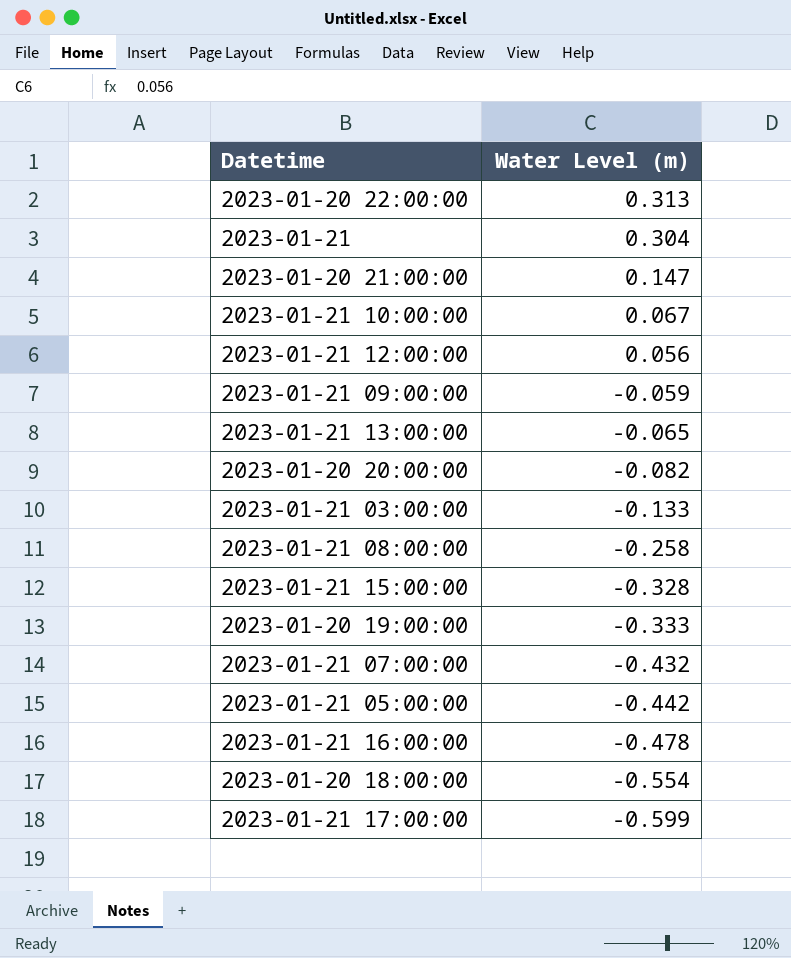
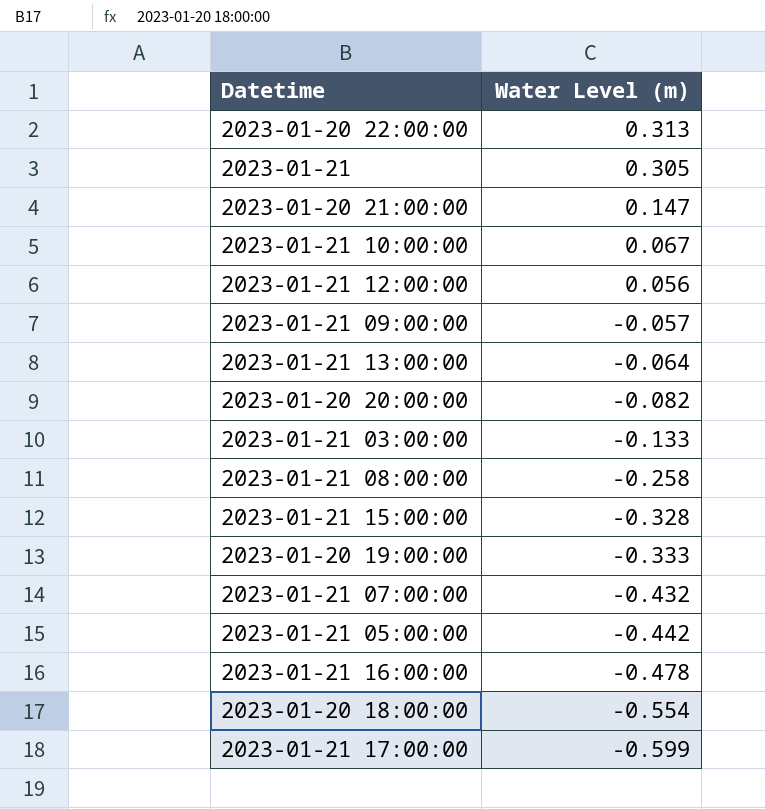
2023-01-21 | Water Level (m): 0.304 -> 0.305
2023-01-21 09:00:00 | Water Level (m): -0.059 -> -0.057
2023-01-21 13:00:00 | Water Level (m): -0.065 -> -0.064

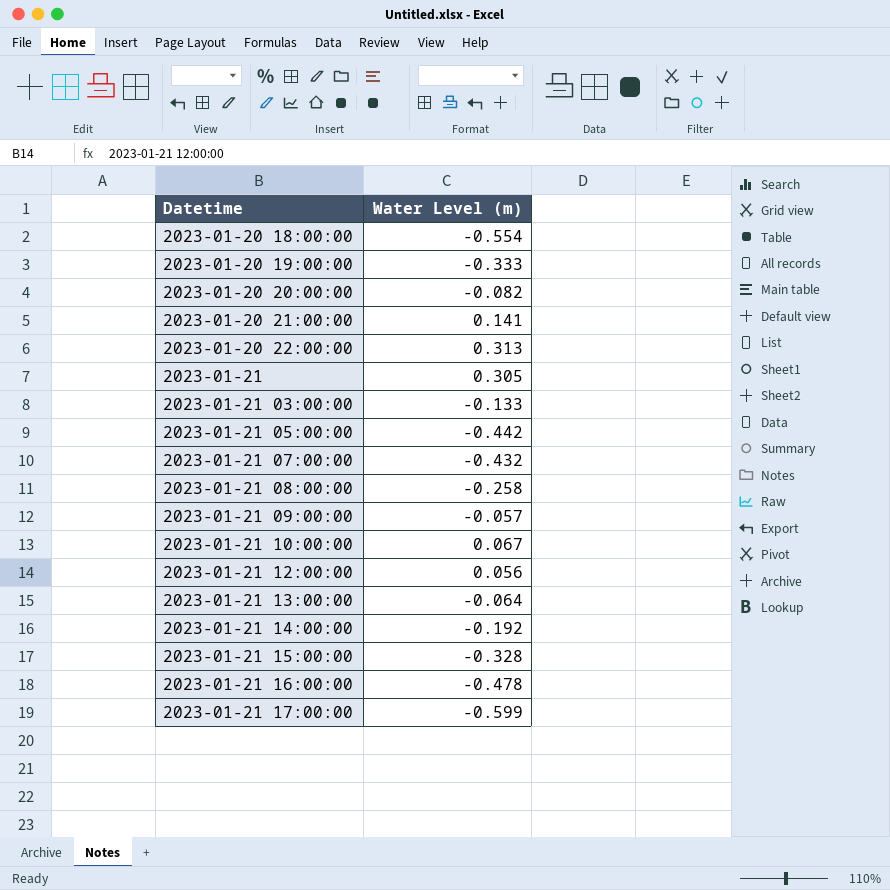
row order: Water Level (m) descending -> Datetime ascending
2023-01-20 21:00:00 | Water Level (m): 0.147 -> 0.141
row 2023-01-21 14:00:00: none -> -0.192

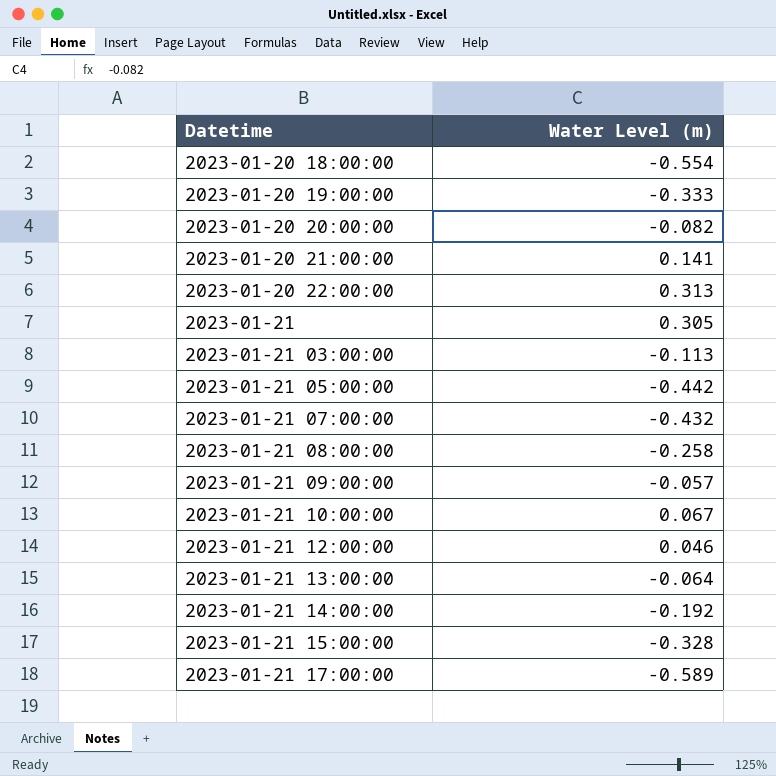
row 2023-01-21 16:00:00: -0.478 -> none
2023-01-21 03:00:00 | Water Level (m): -0.133 -> -0.113
2023-01-21 12:00:00 | Water Level (m): 0.056 -> 0.046
2023-01-21 17:00:00 | Water Level (m): -0.599 -> -0.589

